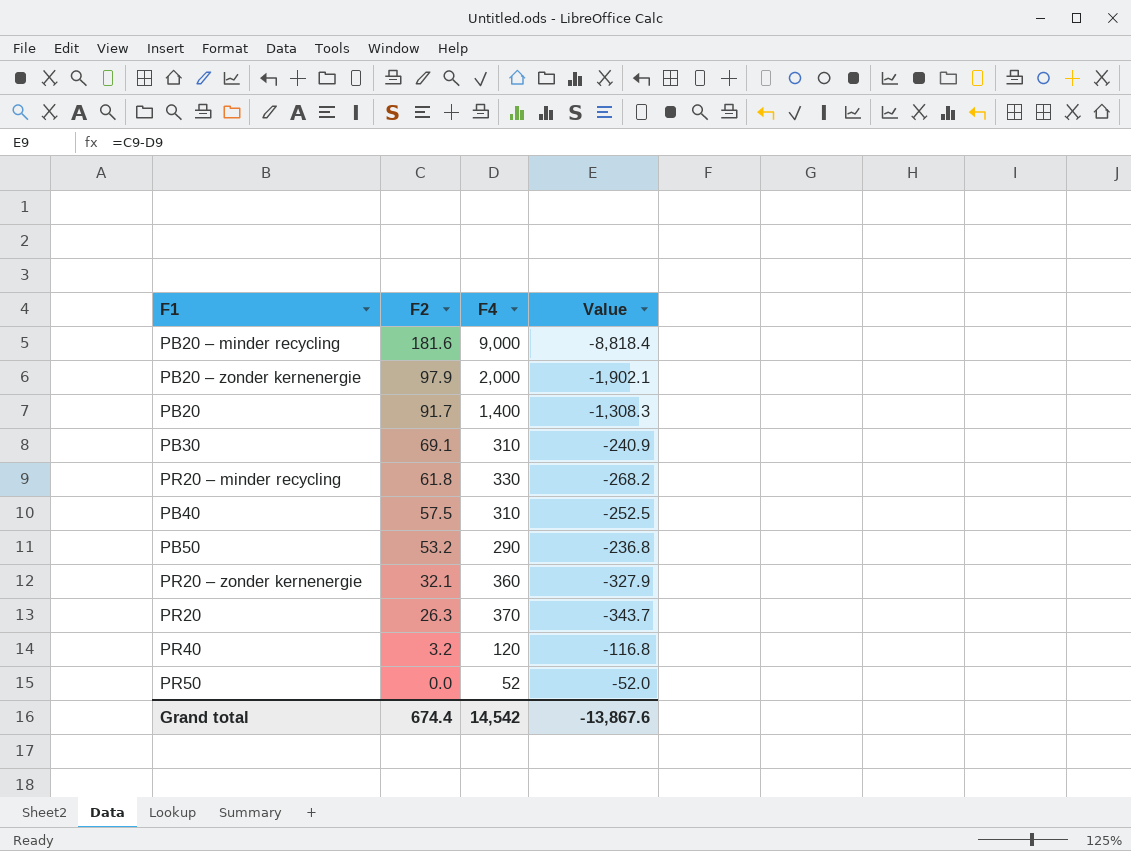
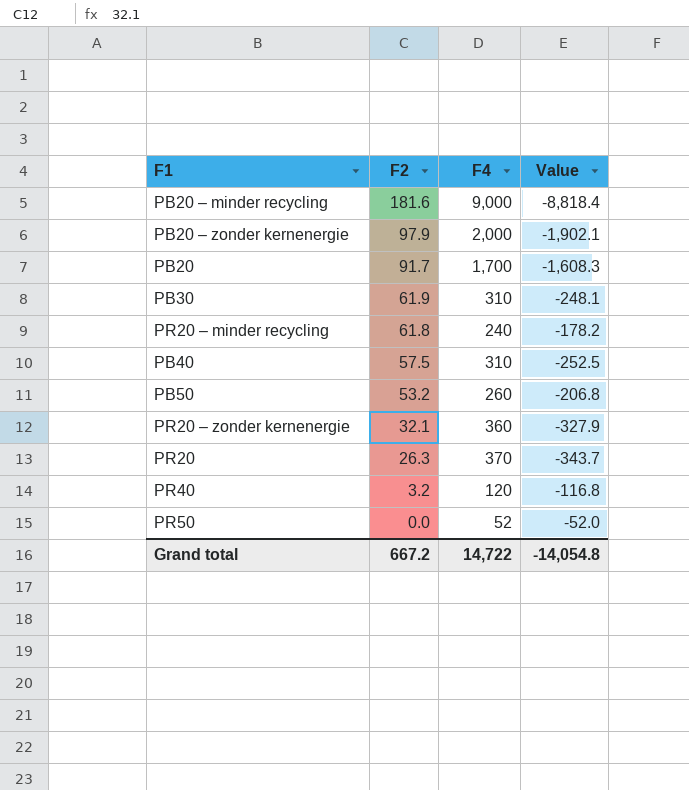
PB20 | F4: 1,400 -> 1,700
PB20 | Value: -1,308.3 -> -1,608.3
PB30 | F2: 69.1 -> 61.9
PB30 | Value: -240.9 -> -248.1
PR20 – minder recycling | F4: 330 -> 240
PR20 – minder recycling | Value: -268.2 -> -178.2
PB50 | F4: 290 -> 260
PB50 | Value: -236.8 -> -206.8
Grand total | F2: 674.4 -> 667.2
Grand total | F4: 14,542 -> 14,722
Grand total | Value: -13,867.6 -> -14,054.8

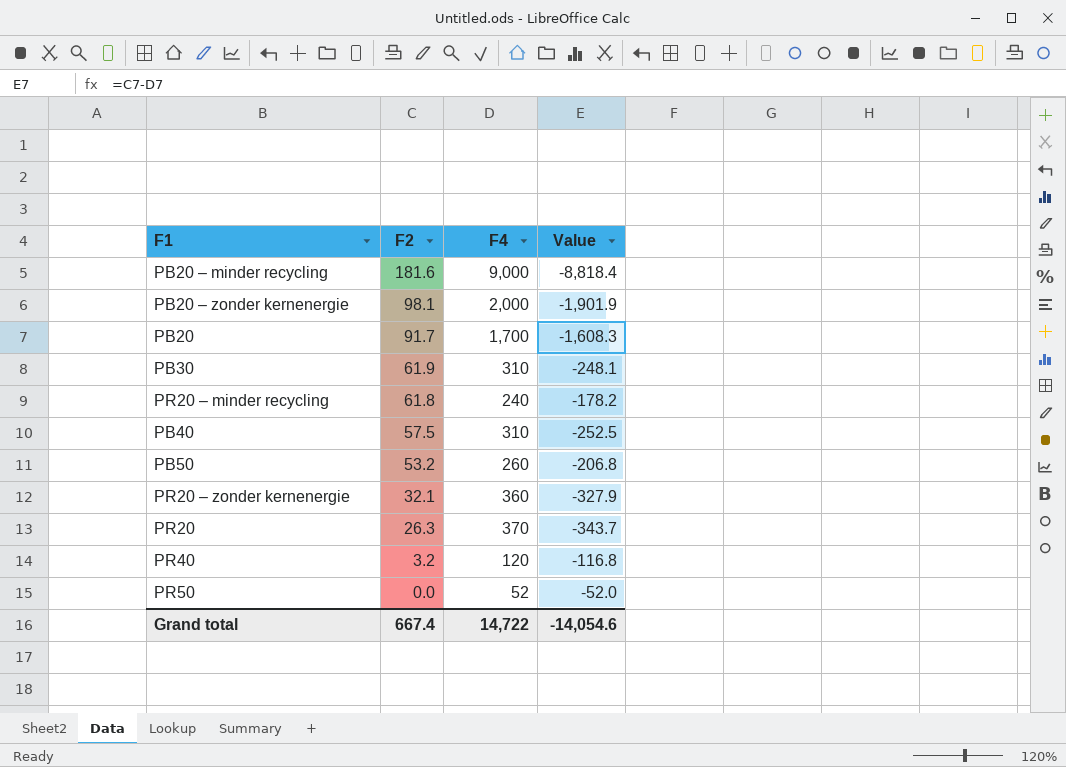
PB20 – zonder kernenergie | F2: 97.9 -> 98.1
PB20 – zonder kernenergie | Value: -1,902.1 -> -1,901.9
Grand total | F2: 667.2 -> 667.4
Grand total | Value: -14,054.8 -> -14,054.6

